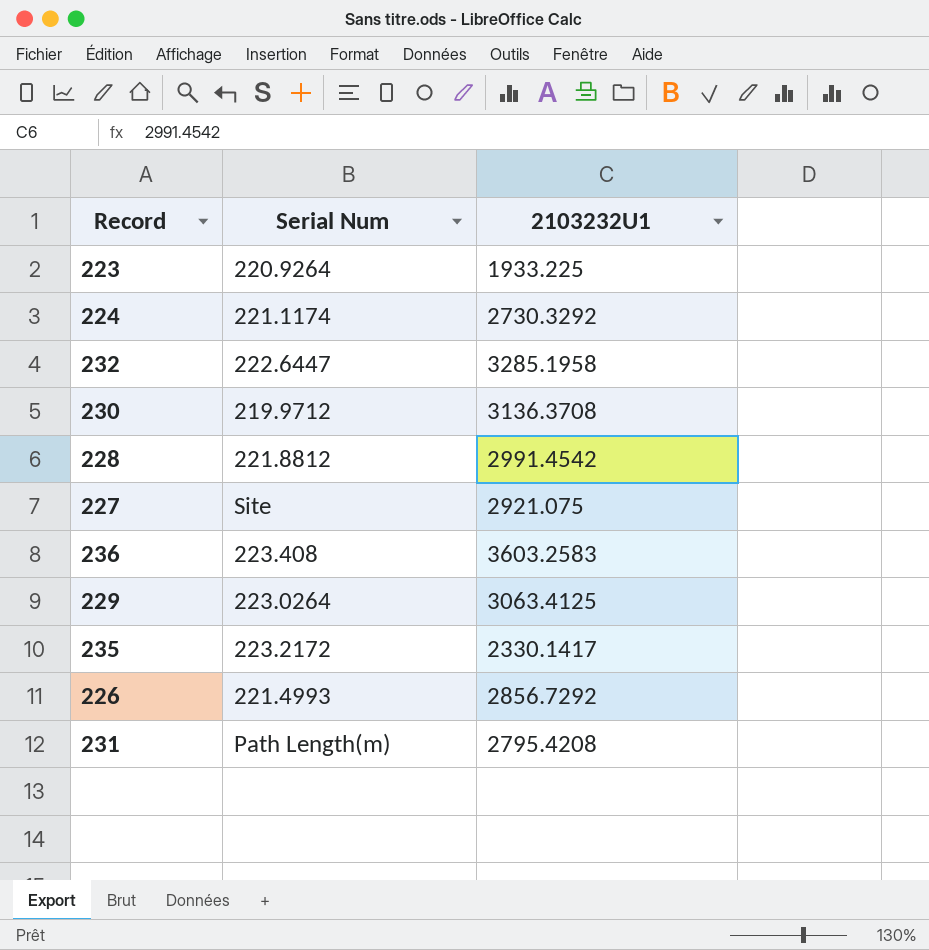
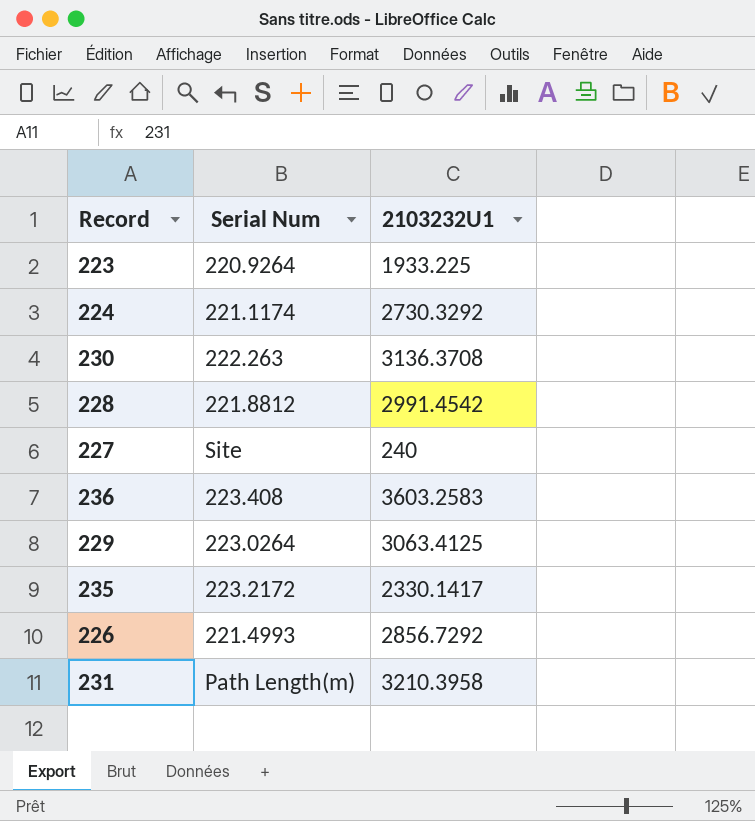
row 232: 222.6447 | 3285.1958 -> none
230 | Serial Num: 219.9712 -> 222.263
227 | 2103232U1: 2921.075 -> 240
231 | 2103232U1: 2795.4208 -> 3210.3958

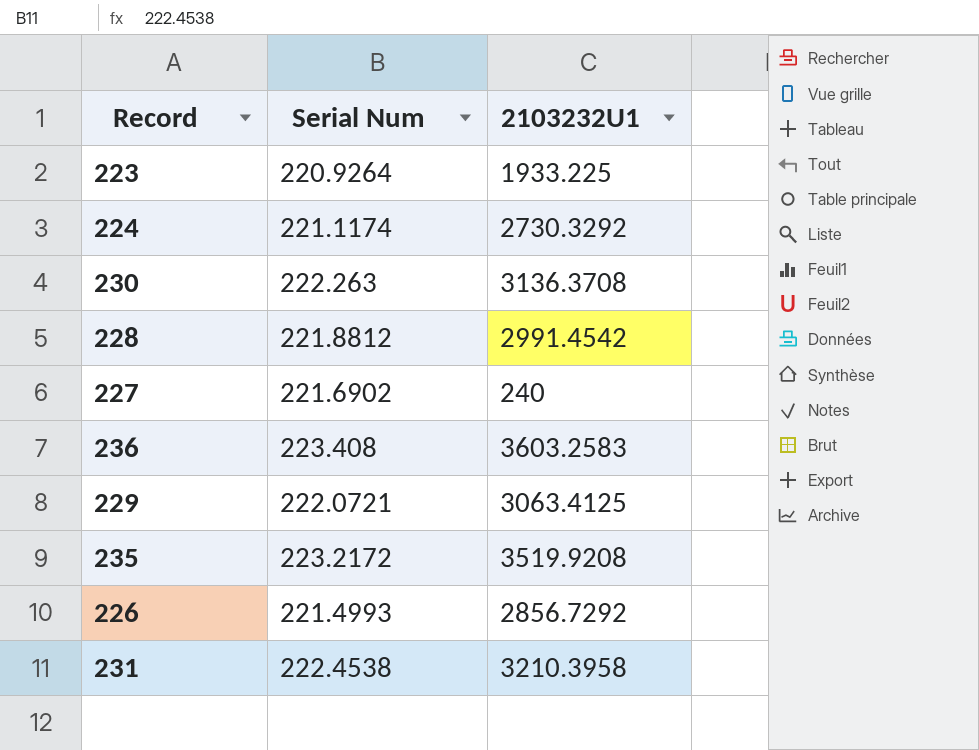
227 | Serial Num: Site -> 221.6902
229 | Serial Num: 223.0264 -> 222.0721
235 | 2103232U1: 2330.1417 -> 3519.9208
231 | Serial Num: Path Length(m) -> 222.4538

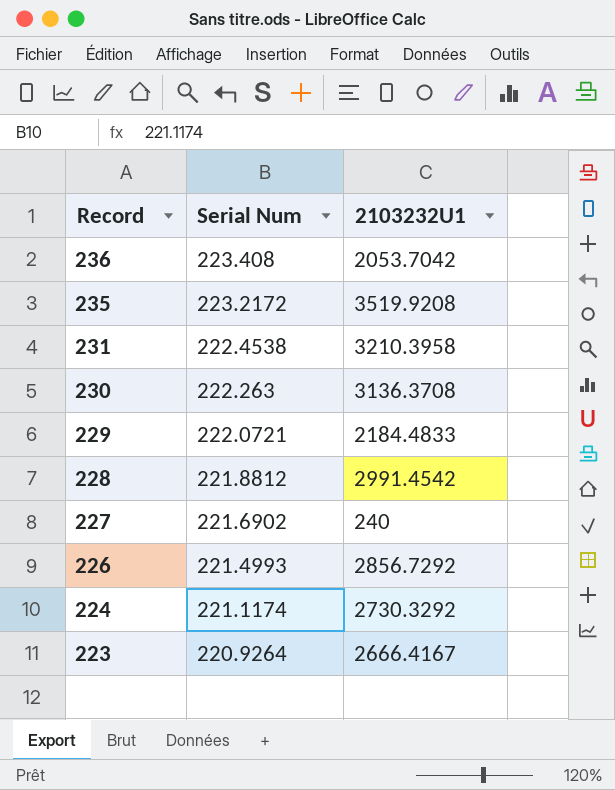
row order: none -> Record descending
236 | 2103232U1: 3603.2583 -> 2053.7042
229 | 2103232U1: 3063.4125 -> 2184.4833
223 | 2103232U1: 1933.225 -> 2666.4167

